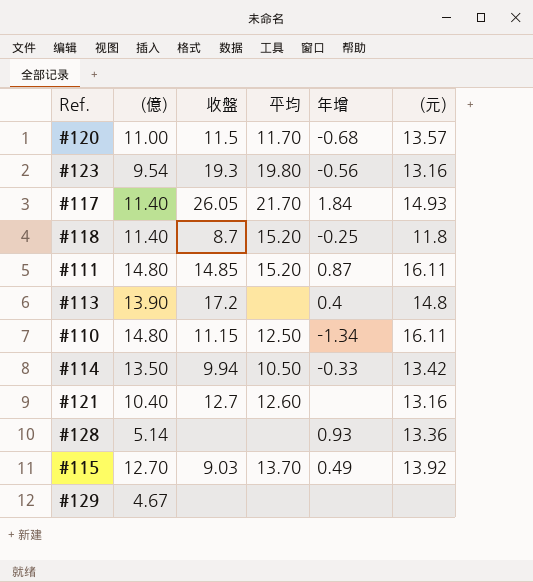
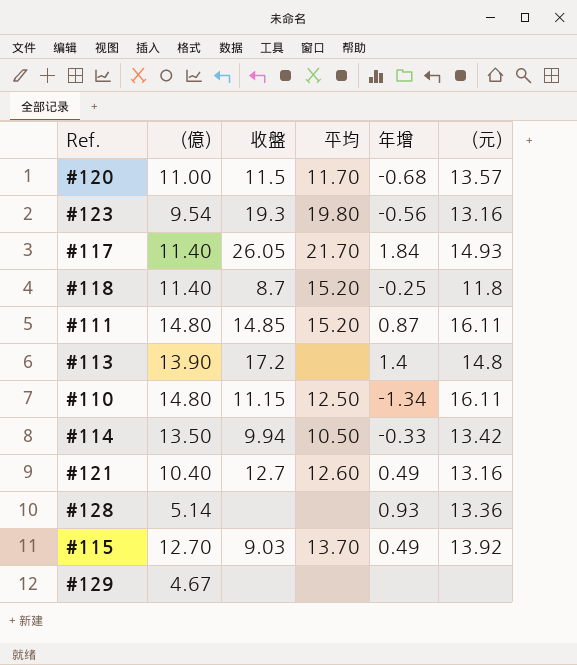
#113 | 年增: 0.4 -> 1.4
#121 | 年增: none -> 0.49

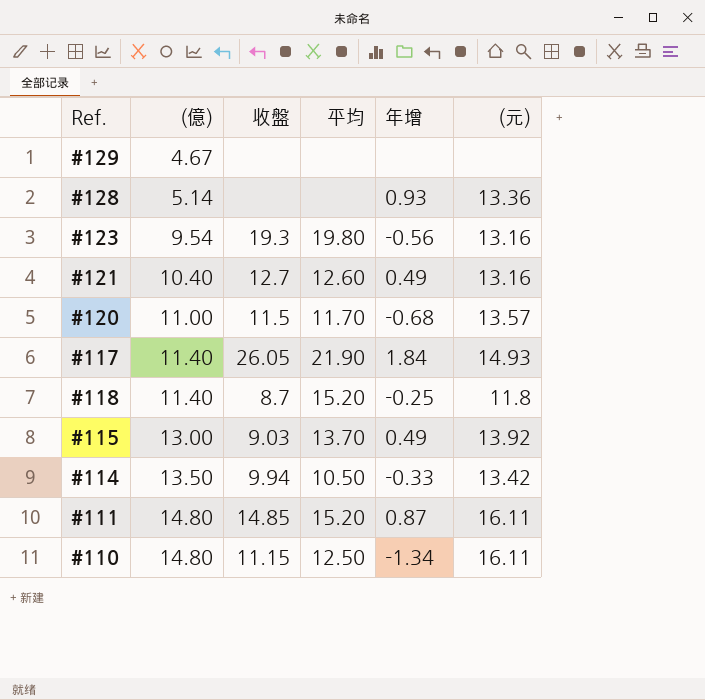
row order: none -> (億) ascending
row #113: 13.90 | 17.2 | none | 1.4 | 14.8 -> none
#117 | 平均: 21.70 -> 21.90
#115 | (億): 12.70 -> 13.00

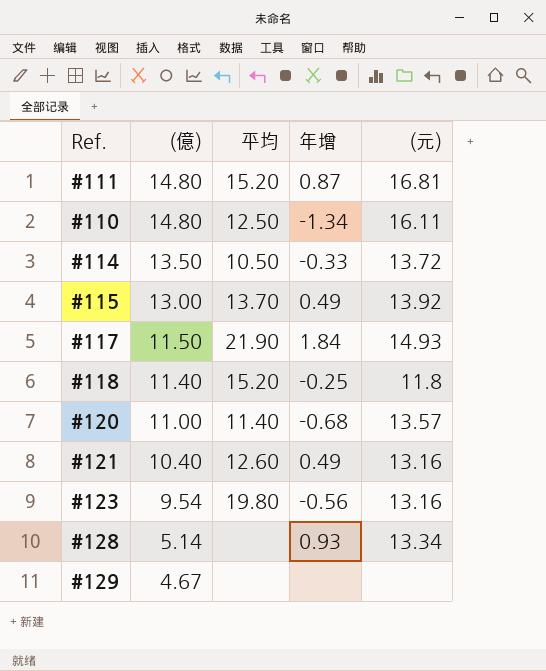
row order: (億) ascending -> (億) descending
column 收盤 | position: 3 -> none
#111 | (元): 16.11 -> 16.81
#114 | (元): 13.42 -> 13.72
#117 | (億): 11.40 -> 11.50
#120 | 平均: 11.70 -> 11.40
#128 | (元): 13.36 -> 13.34

